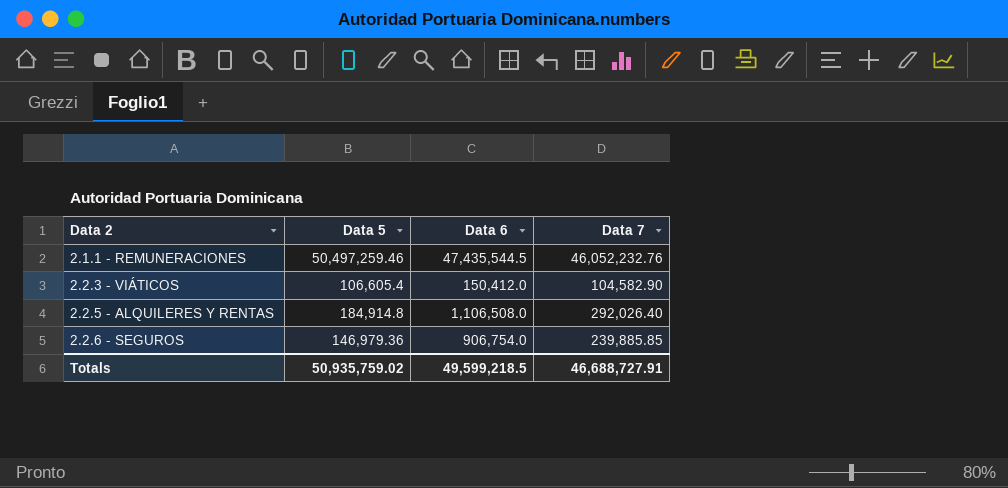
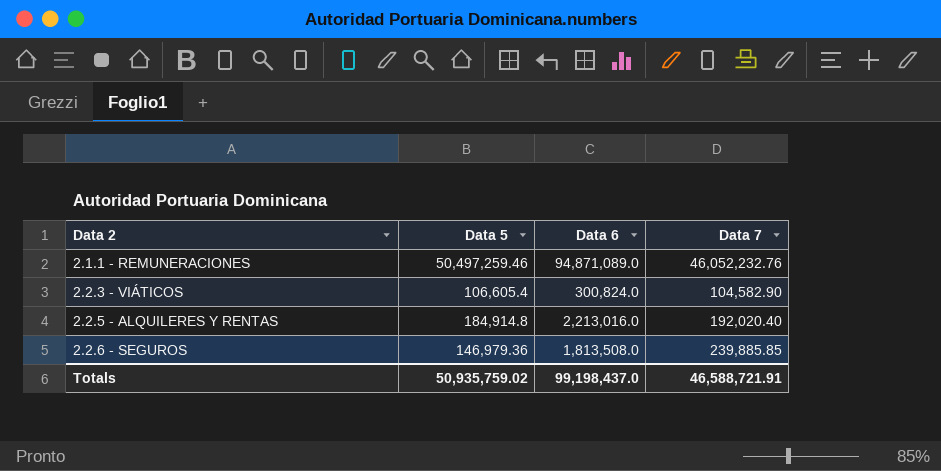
2.1.1 - REMUNERACIONES | Data 6: 47,435,544.5 -> 94,871,089.0
2.2.3 - VIÁTICOS | Data 6: 150,412.0 -> 300,824.0
2.2.5 - ALQUILERES Y RENTAS | Data 6: 1,106,508.0 -> 2,213,016.0
2.2.5 - ALQUILERES Y RENTAS | Data 7: 292,026.40 -> 192,020.40
2.2.6 - SEGUROS | Data 6: 906,754.0 -> 1,813,508.0
Totals | Data 6: 49,599,218.5 -> 99,198,437.0
Totals | Data 7: 46,688,727.91 -> 46,588,721.91

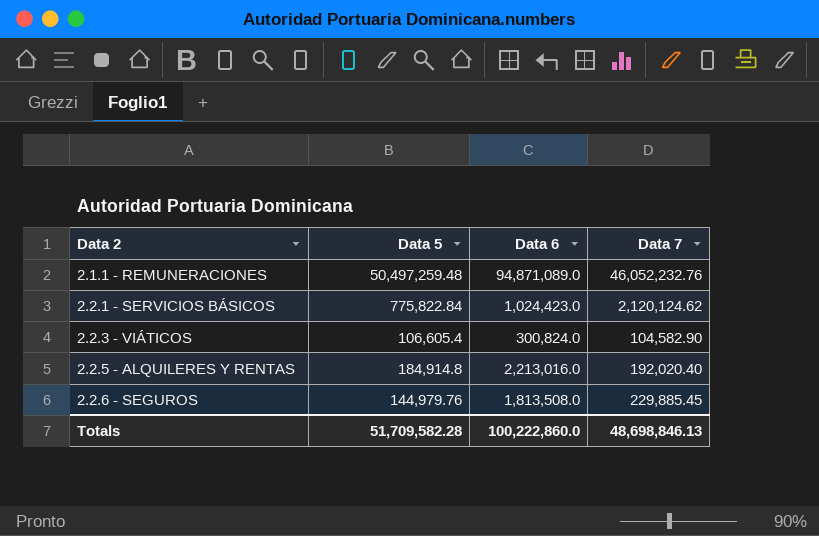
2.1.1 - REMUNERACIONES | Data 5: 50,497,259.46 -> 50,497,259.48
row 2.2.1 - SERVICIOS BÁSICOS: none -> 775,822.84 | 1,024,423.0 | 2,120,124.62
2.2.6 - SEGUROS | Data 5: 146,979.36 -> 144,979.76
2.2.6 - SEGUROS | Data 7: 239,885.85 -> 229,885.45
Totals | Data 5: 50,935,759.02 -> 51,709,582.28
Totals | Data 6: 99,198,437.0 -> 100,222,860.0
Totals | Data 7: 46,588,721.91 -> 48,698,846.13

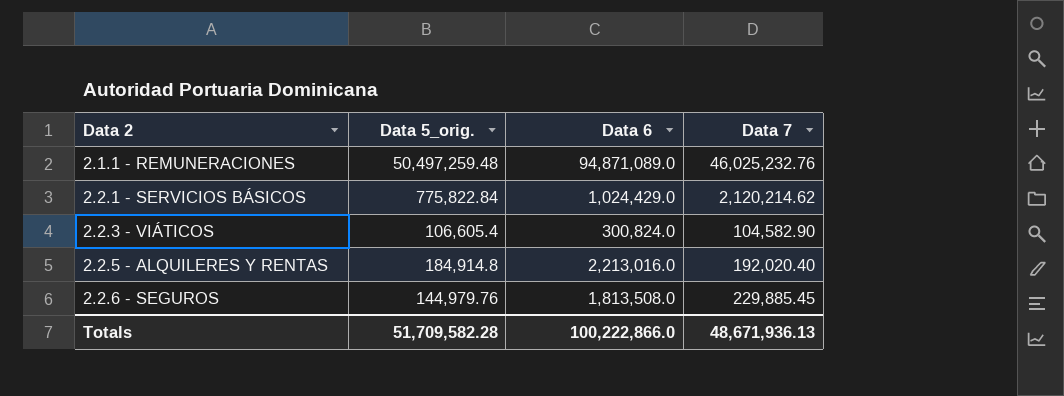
column name: Data 5 -> Data 5_orig.
2.1.1 - REMUNERACIONES | Data 7: 46,052,232.76 -> 46,025,232.76
2.2.1 - SERVICIOS BÁSICOS | Data 6: 1,024,423.0 -> 1,024,429.0
2.2.1 - SERVICIOS BÁSICOS | Data 7: 2,120,124.62 -> 2,120,214.62
Totals | Data 6: 100,222,860.0 -> 100,222,866.0
Totals | Data 7: 48,698,846.13 -> 48,671,936.13

